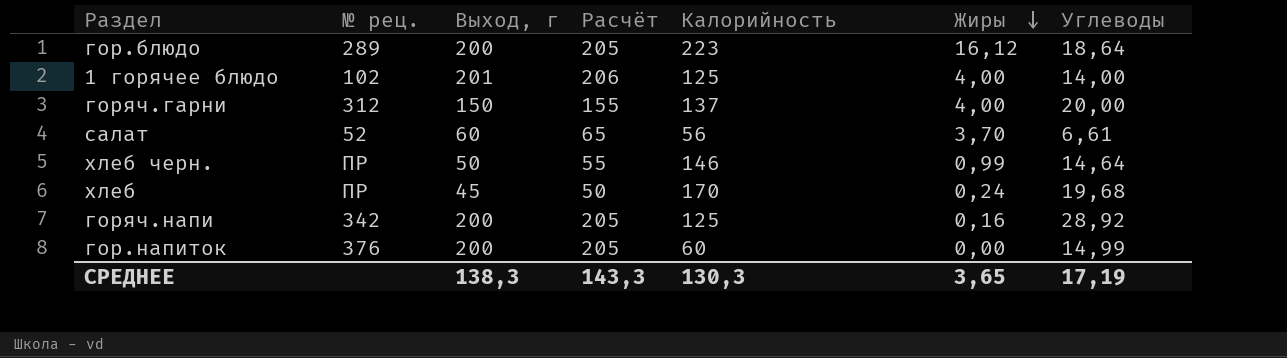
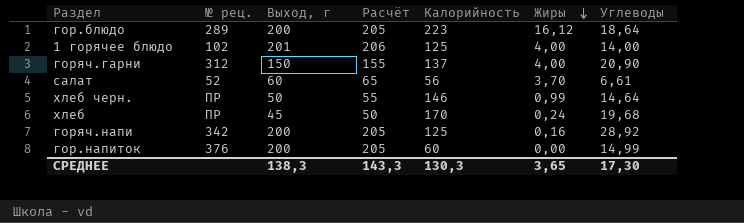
горяч.гарни | Углеводы: 20,00 -> 20,90
СРЕДНЕЕ | Углеводы: 17,19 -> 17,30

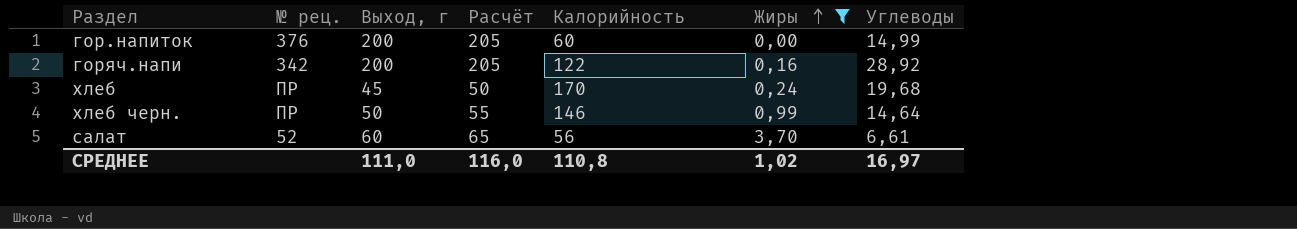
filter: none -> Жиры <= 3,70
row order: Жиры descending -> Жиры ascending
горяч.напи | Калорийность: 125 -> 122
СРЕДНЕЕ | Выход, г: 138,3 -> 111,0
СРЕДНЕЕ | Расчёт: 143,3 -> 116,0
СРЕДНЕЕ | Калорийность: 130,3 -> 110,8
СРЕДНЕЕ | Жиры: 3,65 -> 1,02
СРЕДНЕЕ | Углеводы: 17,30 -> 16,97

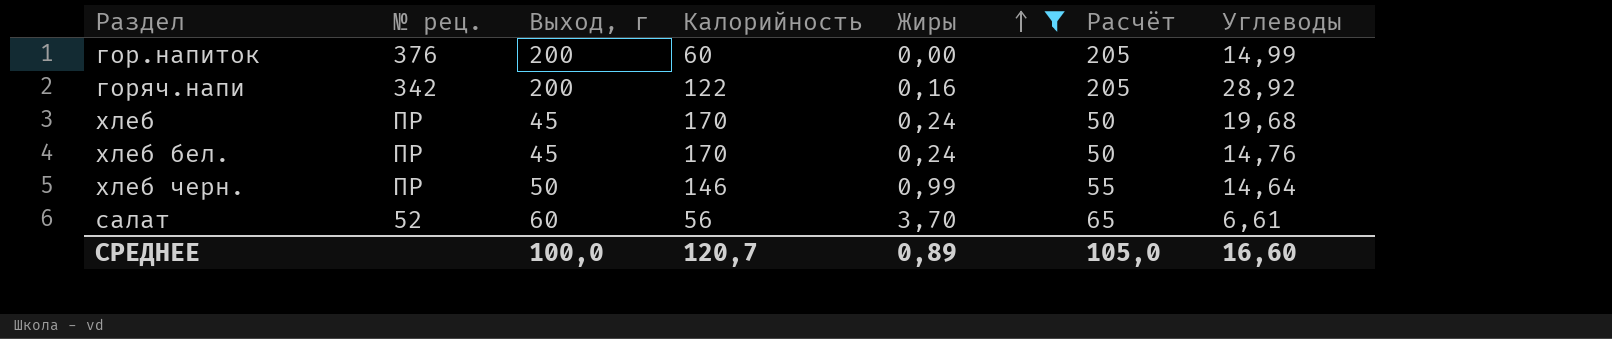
column Расчёт | position: 4 -> 6
row хлеб бел.: none -> ПР | 45 | 170 | 0,24 | 50 | 14,76
СРЕДНЕЕ | Выход, г: 111,0 -> 100,0
СРЕДНЕЕ | Калорийность: 110,8 -> 120,7
СРЕДНЕЕ | Жиры: 1,02 -> 0,89
СРЕДНЕЕ | Расчёт: 116,0 -> 105,0
СРЕДНЕЕ | Углеводы: 16,97 -> 16,60

